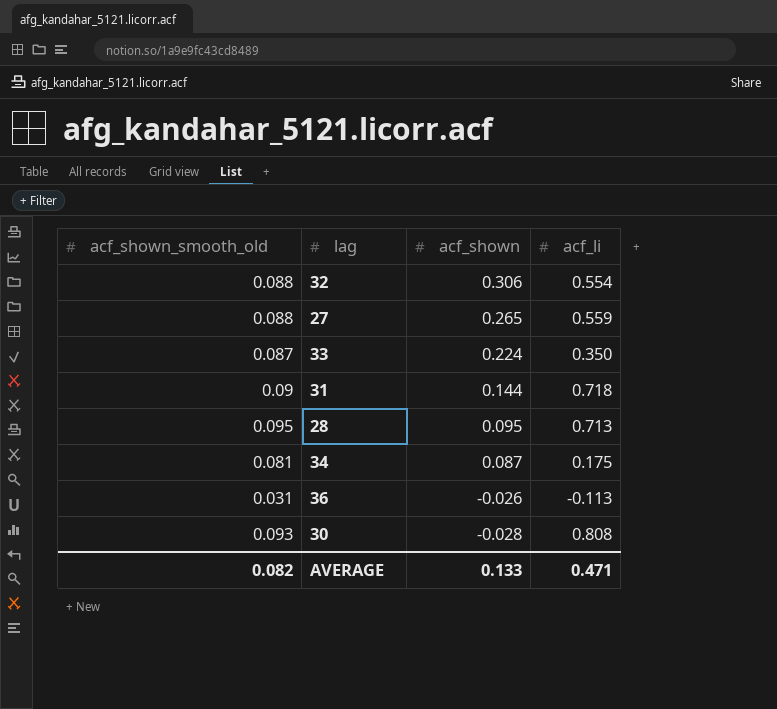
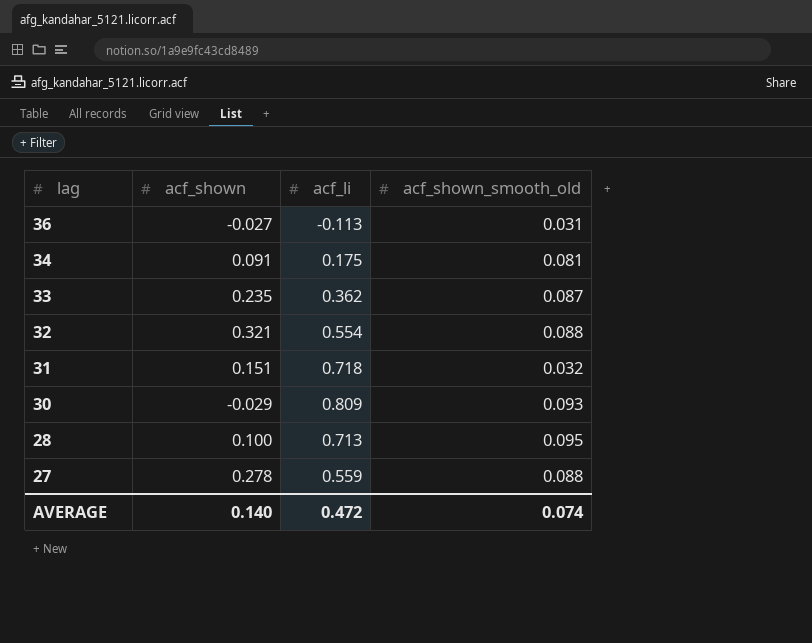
row order: acf_shown descending -> lag descending
column acf_shown_smooth_old | position: 1 -> 4
36 | acf_shown: -0.026 -> -0.027
34 | acf_shown: 0.087 -> 0.091
33 | acf_shown: 0.224 -> 0.235
33 | acf_li: 0.350 -> 0.362
32 | acf_shown: 0.306 -> 0.321
31 | acf_shown: 0.144 -> 0.151
31 | acf_shown_smooth_old: 0.09 -> 0.032
30 | acf_shown: -0.028 -> -0.029
30 | acf_li: 0.808 -> 0.809
28 | acf_shown: 0.095 -> 0.100
27 | acf_shown: 0.265 -> 0.278
AVERAGE | acf_shown: 0.133 -> 0.140
AVERAGE | acf_li: 0.471 -> 0.472
AVERAGE | acf_shown_smooth_old: 0.082 -> 0.074

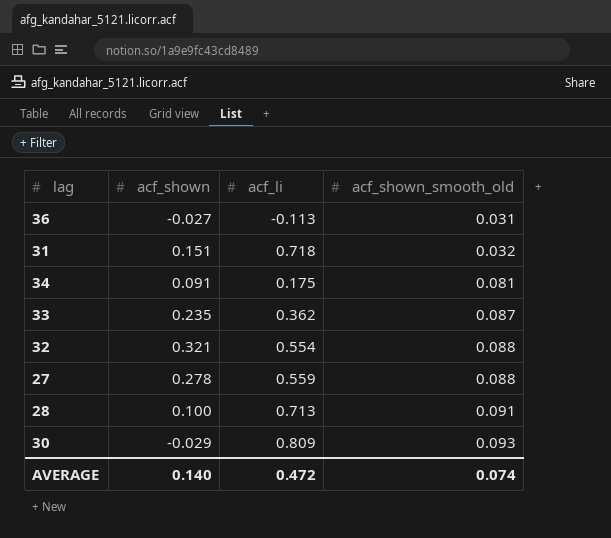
row order: lag descending -> acf_shown_smooth_old ascending
28 | acf_shown_smooth_old: 0.095 -> 0.091

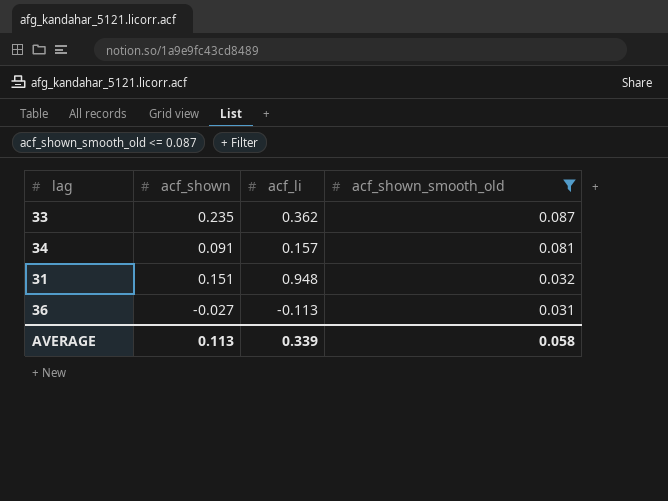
filter: none -> acf_shown_smooth_old <= 0.087
row order: acf_shown_smooth_old ascending -> acf_shown_smooth_old descending
34 | acf_li: 0.175 -> 0.157
31 | acf_li: 0.718 -> 0.948
AVERAGE | acf_shown: 0.140 -> 0.113
AVERAGE | acf_li: 0.472 -> 0.339
AVERAGE | acf_shown_smooth_old: 0.074 -> 0.058

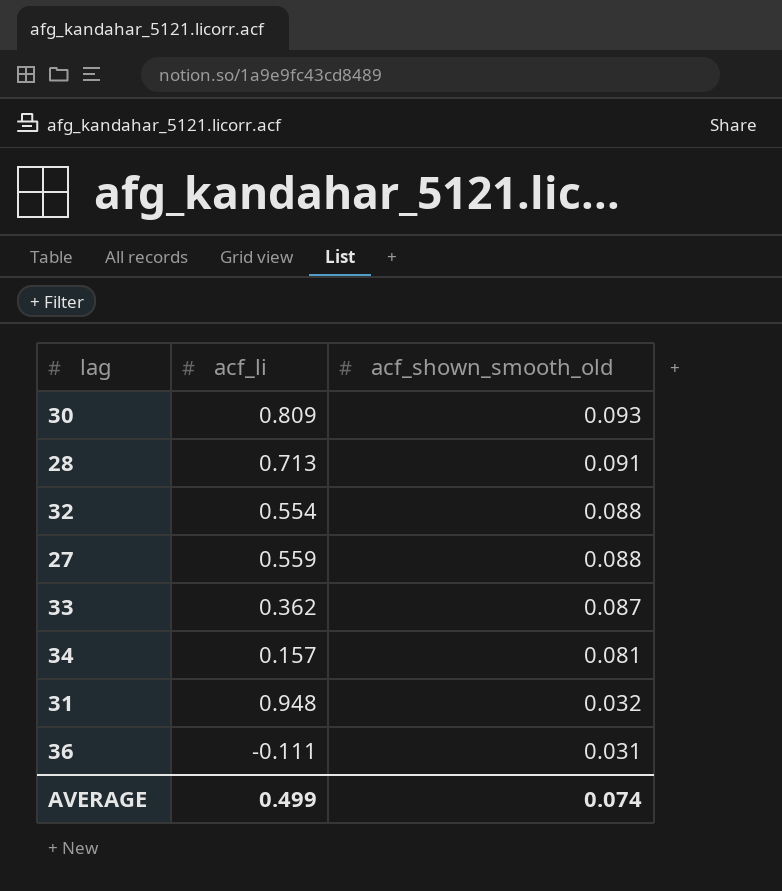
filter: acf_shown_smooth_old <= 0.087 -> none
column acf_shown | position: 2 -> none
36 | acf_li: -0.113 -> -0.111
AVERAGE | acf_li: 0.339 -> 0.499
AVERAGE | acf_shown_smooth_old: 0.058 -> 0.074

